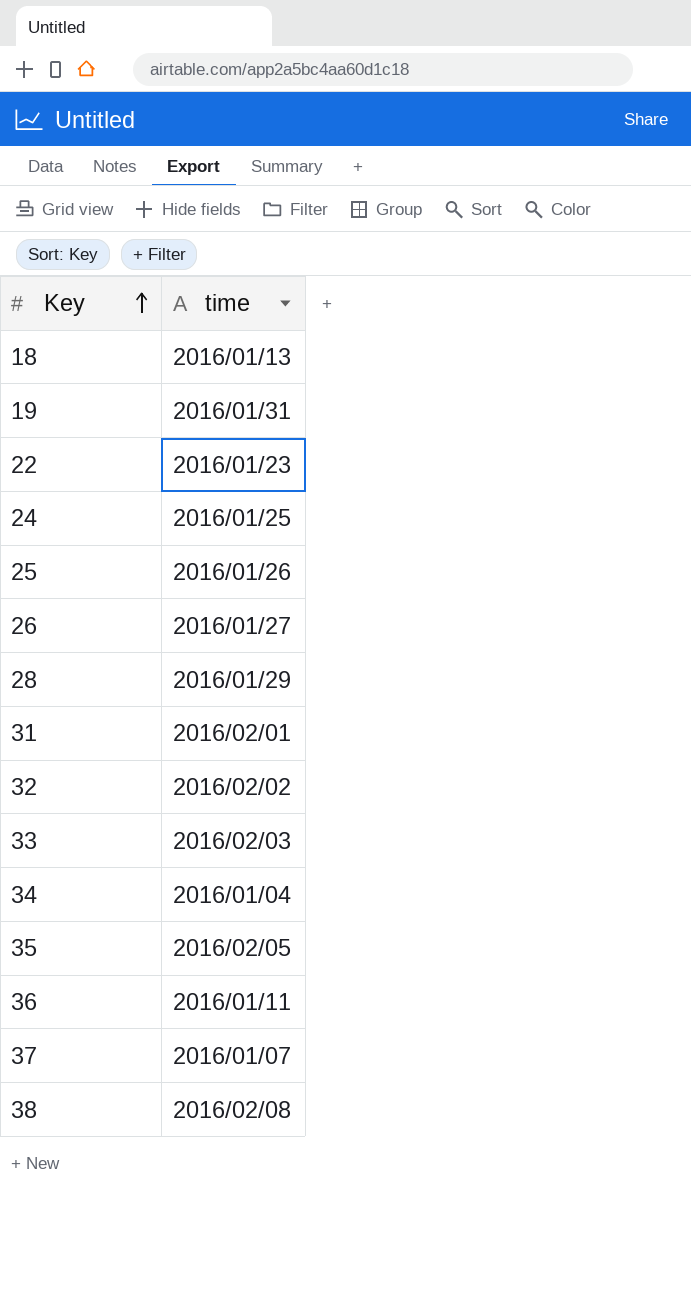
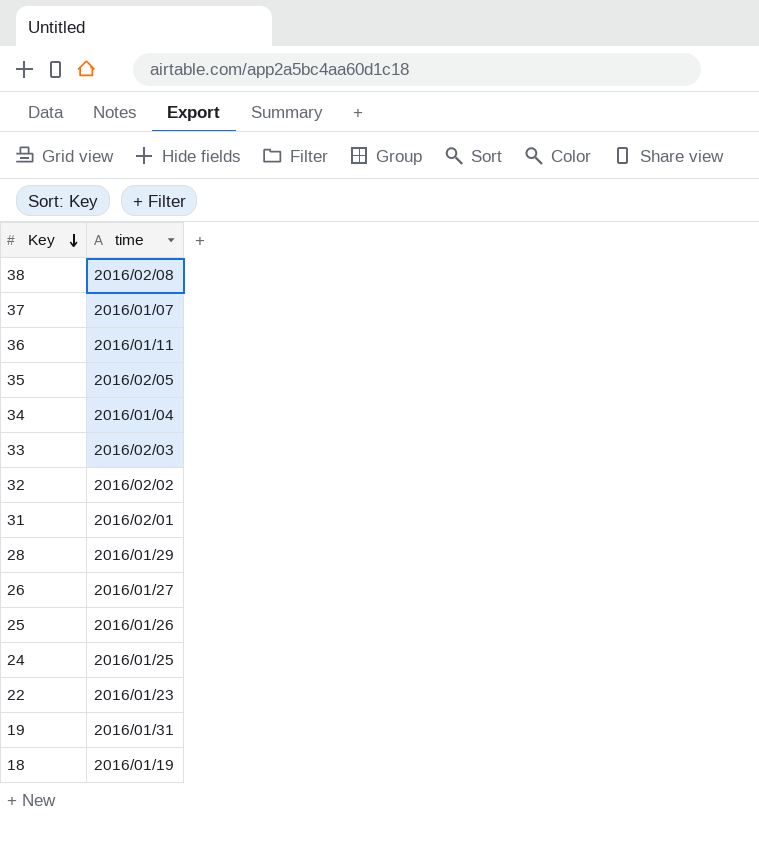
row order: Key ascending -> Key descending
18 | time: 2016/01/13 -> 2016/01/19

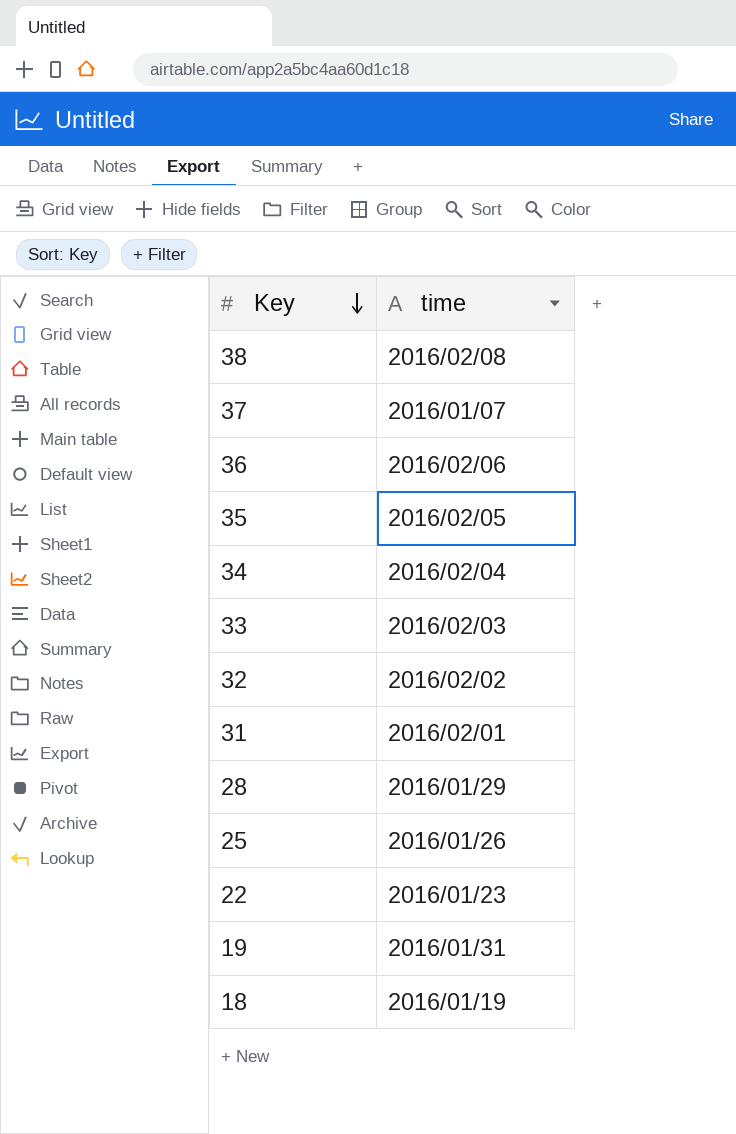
row 26: 2016/01/27 -> none
row 24: 2016/01/25 -> none
36 | time: 2016/01/11 -> 2016/02/06
34 | time: 2016/01/04 -> 2016/02/04

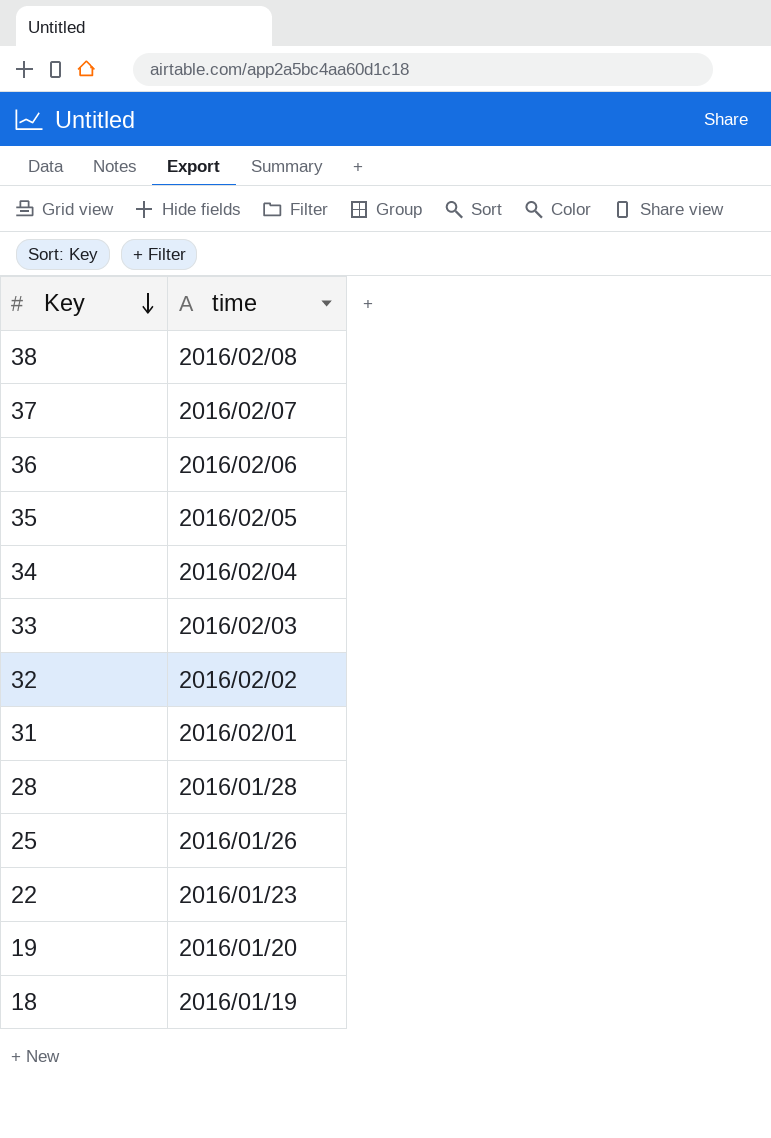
37 | time: 2016/01/07 -> 2016/02/07
28 | time: 2016/01/29 -> 2016/01/28
19 | time: 2016/01/31 -> 2016/01/20

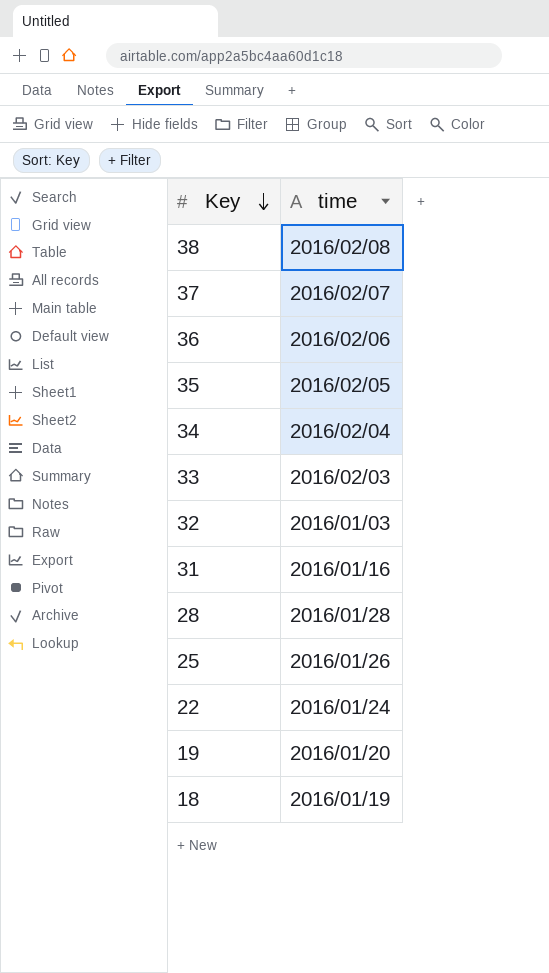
32 | time: 2016/02/02 -> 2016/01/03
31 | time: 2016/02/01 -> 2016/01/16
22 | time: 2016/01/23 -> 2016/01/24

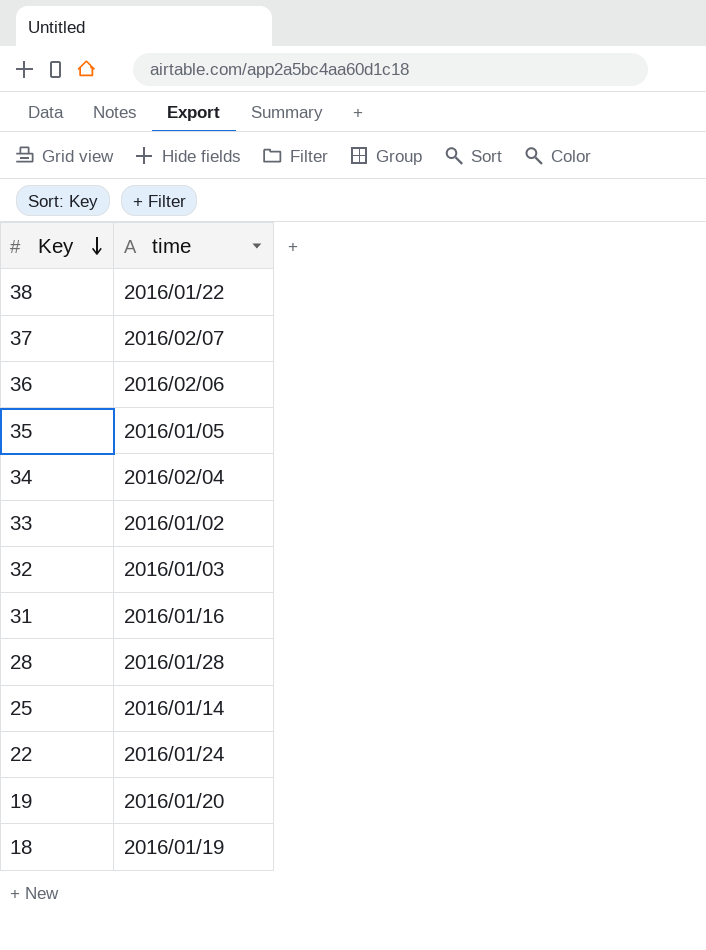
38 | time: 2016/02/08 -> 2016/01/22
35 | time: 2016/02/05 -> 2016/01/05
33 | time: 2016/02/03 -> 2016/01/02
25 | time: 2016/01/26 -> 2016/01/14

